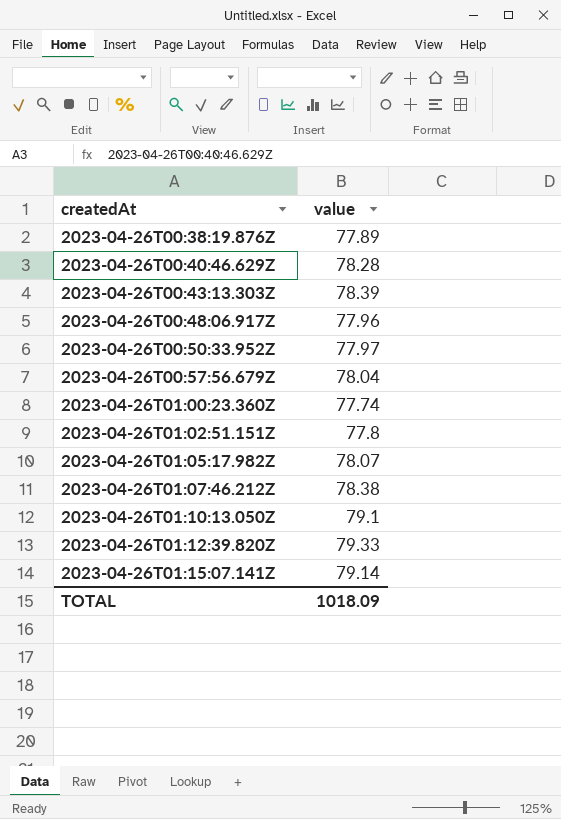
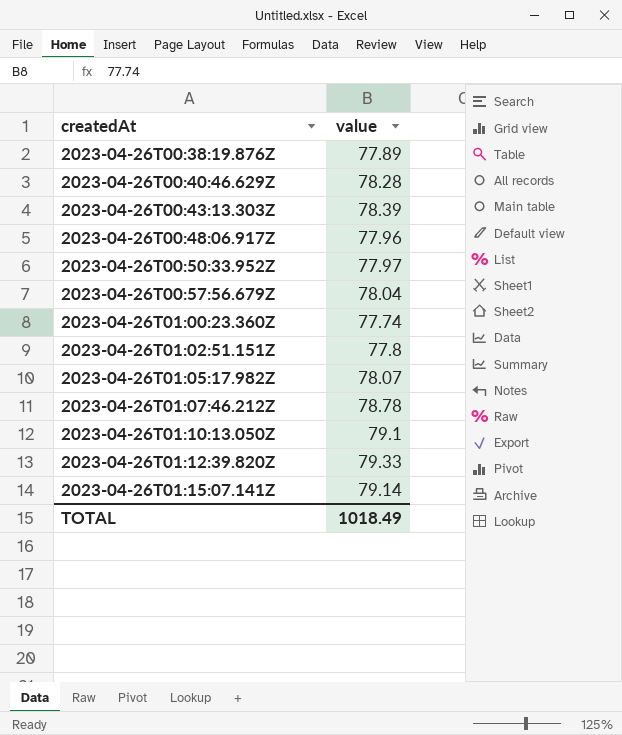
2023-04-26T01:07:46.212Z | value: 78.38 -> 78.78
TOTAL | value: 1018.09 -> 1018.49

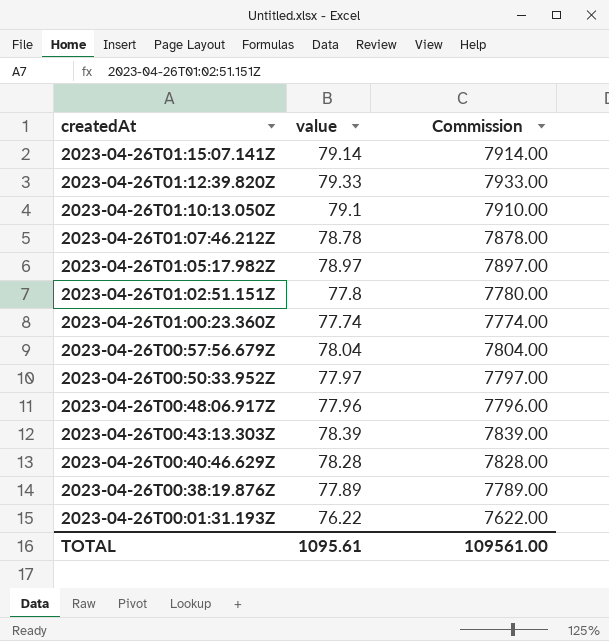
row order: createdAt ascending -> createdAt descending
column Commission | formula: none -> [value] * 100
2023-04-26T01:05:17.982Z | value: 78.07 -> 78.97
row 2023-04-26T00:01:31.193Z: none -> 76.22 | 7622.00
TOTAL | value: 1018.49 -> 1095.61

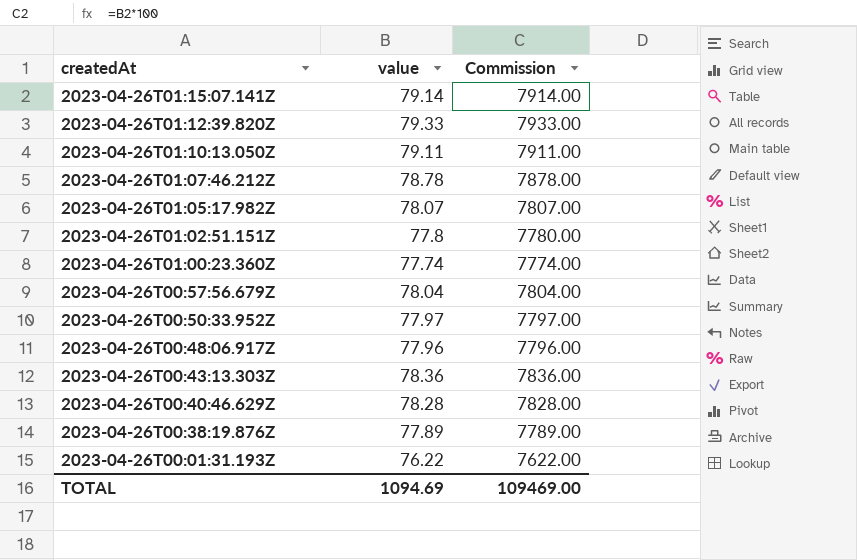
2023-04-26T01:10:13.050Z | value: 79.1 -> 79.11
2023-04-26T01:10:13.050Z | Commission: 7910.00 -> 7911.00
2023-04-26T01:05:17.982Z | value: 78.97 -> 78.07
2023-04-26T01:05:17.982Z | Commission: 7897.00 -> 7807.00
2023-04-26T00:43:13.303Z | value: 78.39 -> 78.36
2023-04-26T00:43:13.303Z | Commission: 7839.00 -> 7836.00
TOTAL | value: 1095.61 -> 1094.69
TOTAL | Commission: 109561.00 -> 109469.00

